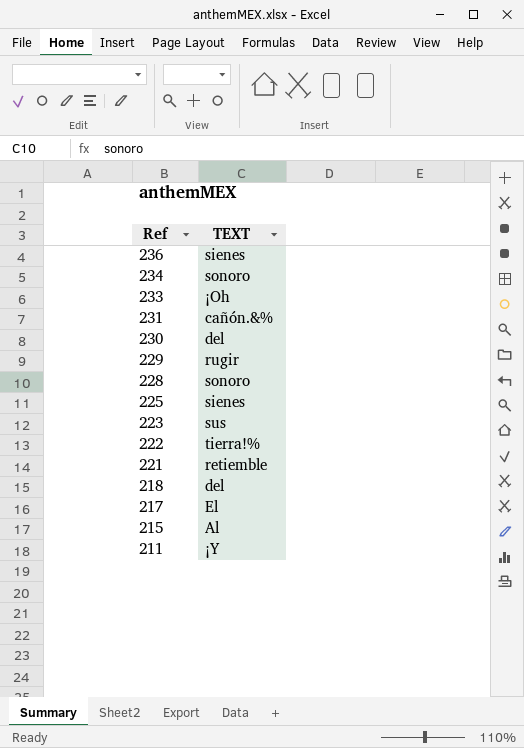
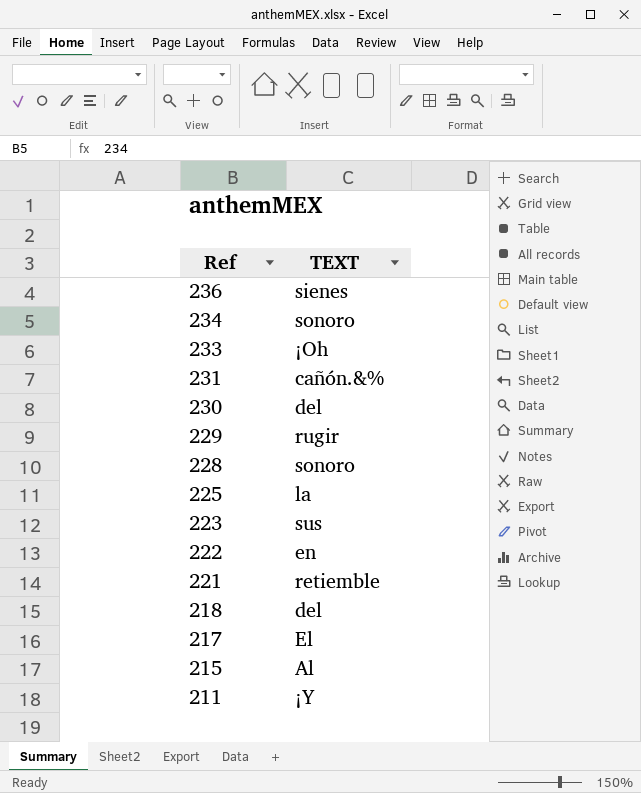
225 | TEXT: sienes -> la
222 | TEXT: tierra!% -> en

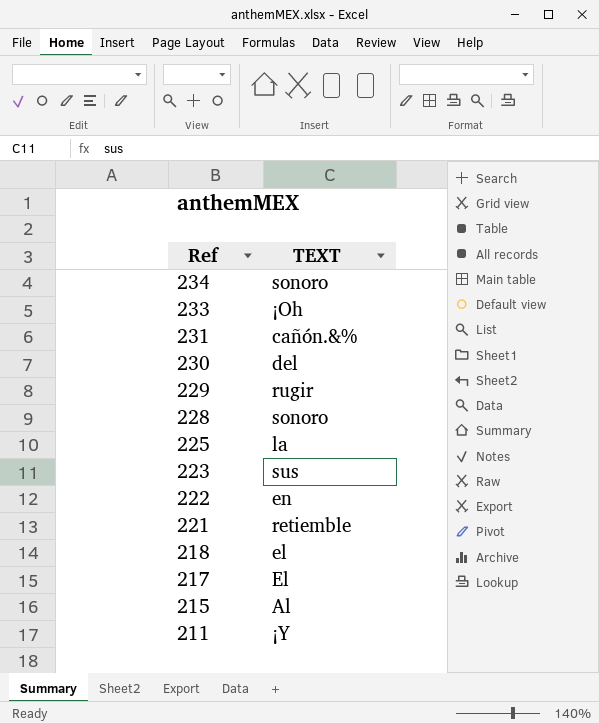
row 236: sienes -> none
218 | TEXT: del -> el

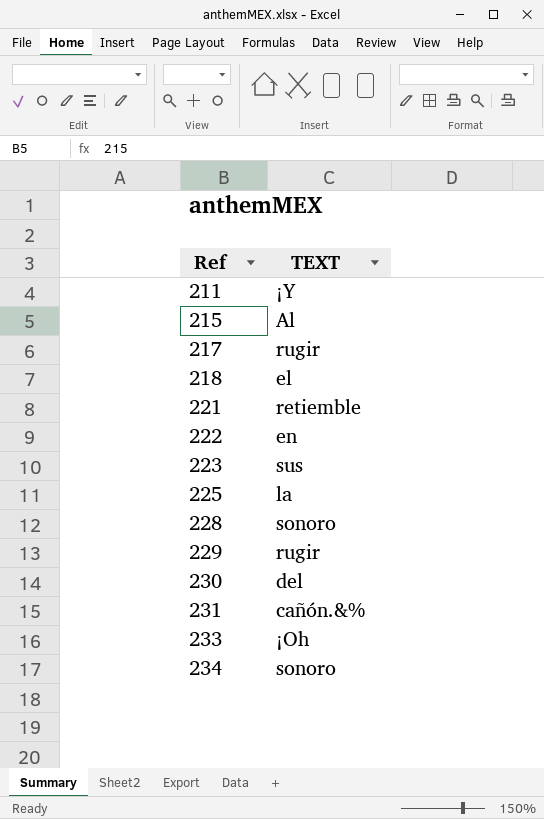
row order: Ref descending -> Ref ascending
217 | TEXT: El -> rugir

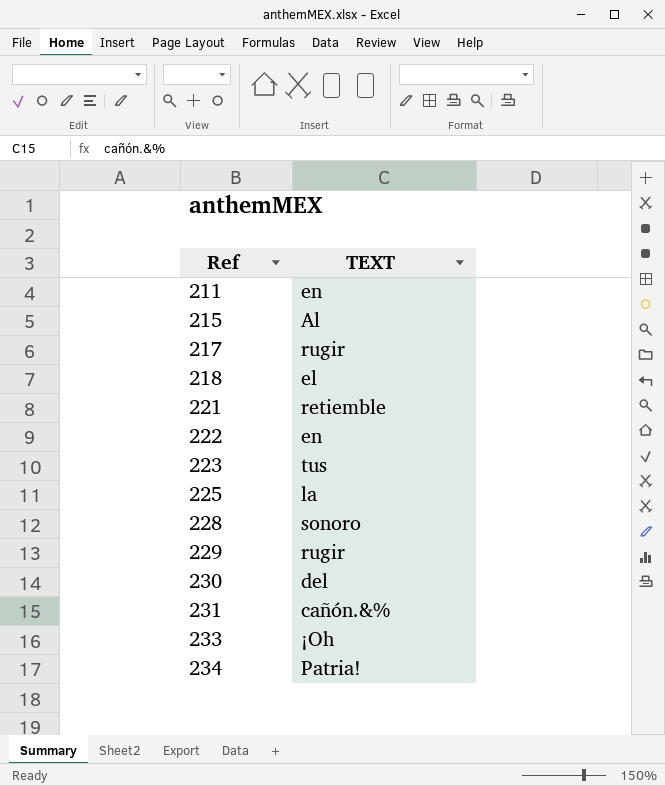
211 | TEXT: ¡Y -> en
223 | TEXT: sus -> tus
234 | TEXT: sonoro -> Patria!

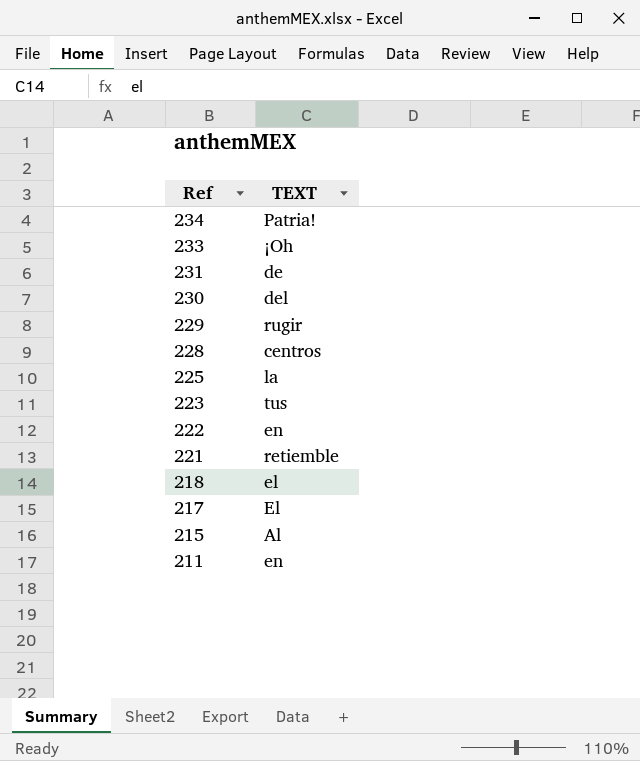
row order: Ref ascending -> Ref descending
231 | TEXT: cañón.&% -> de
228 | TEXT: sonoro -> centros
217 | TEXT: rugir -> El

